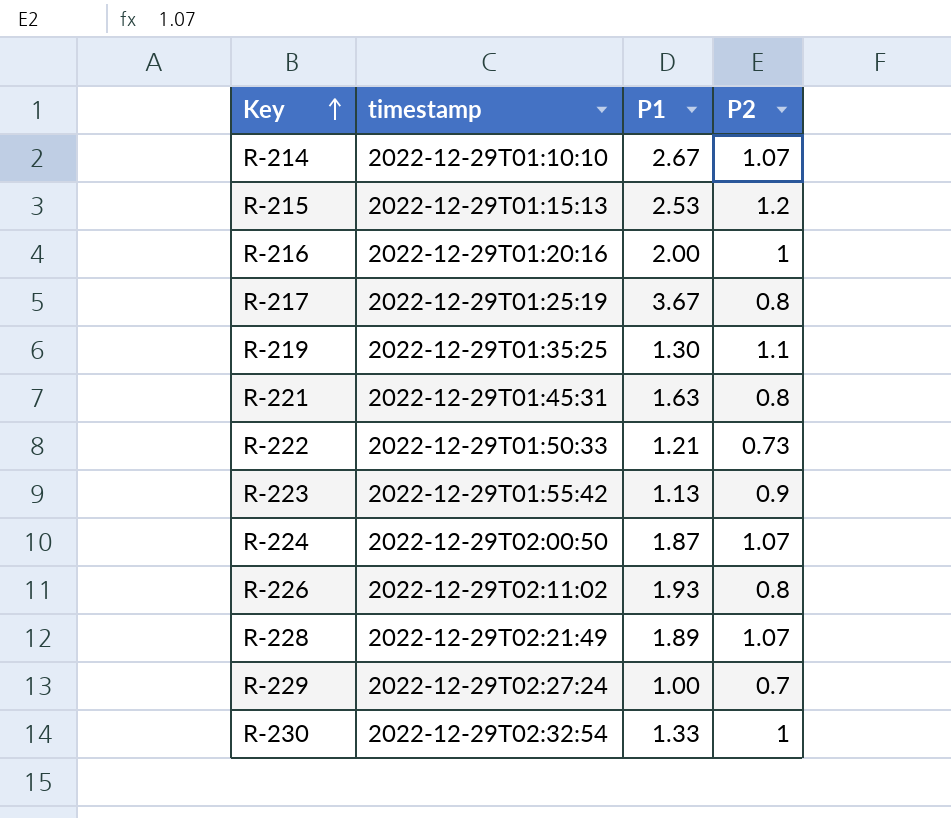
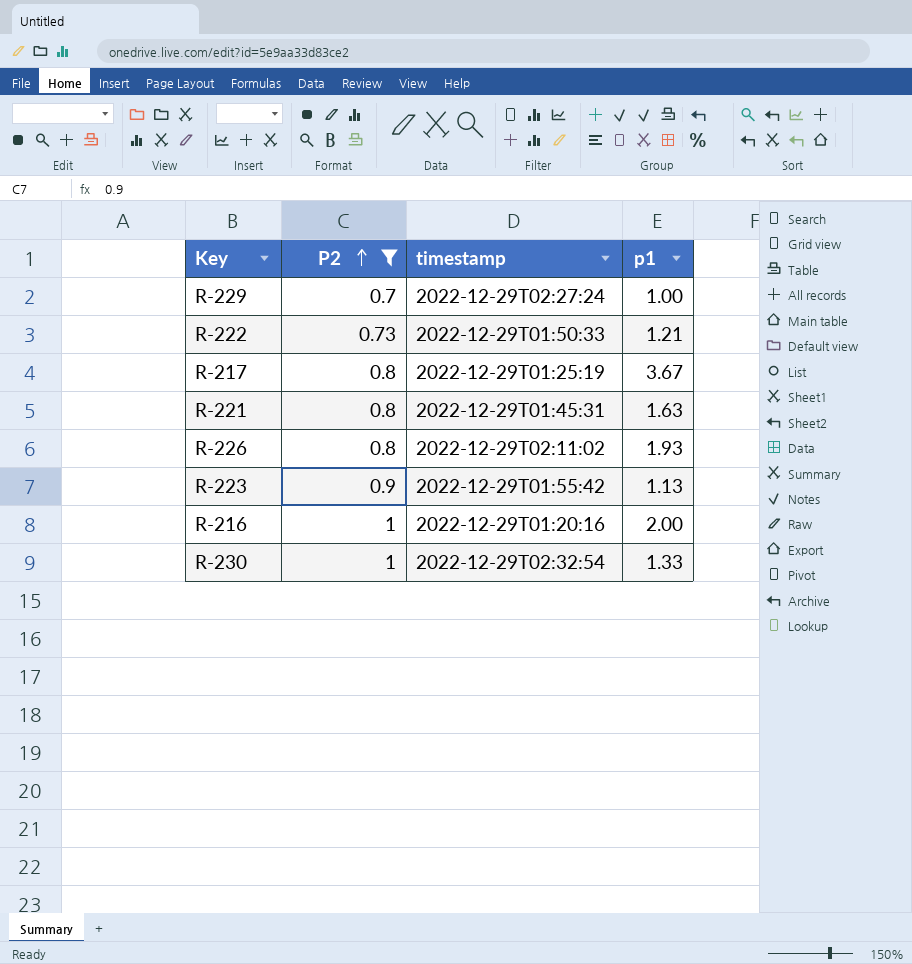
filter: none -> P2 <= 1
row order: Key ascending -> P2 ascending
column P2 | position: 4 -> 2
column name: P1 -> p1

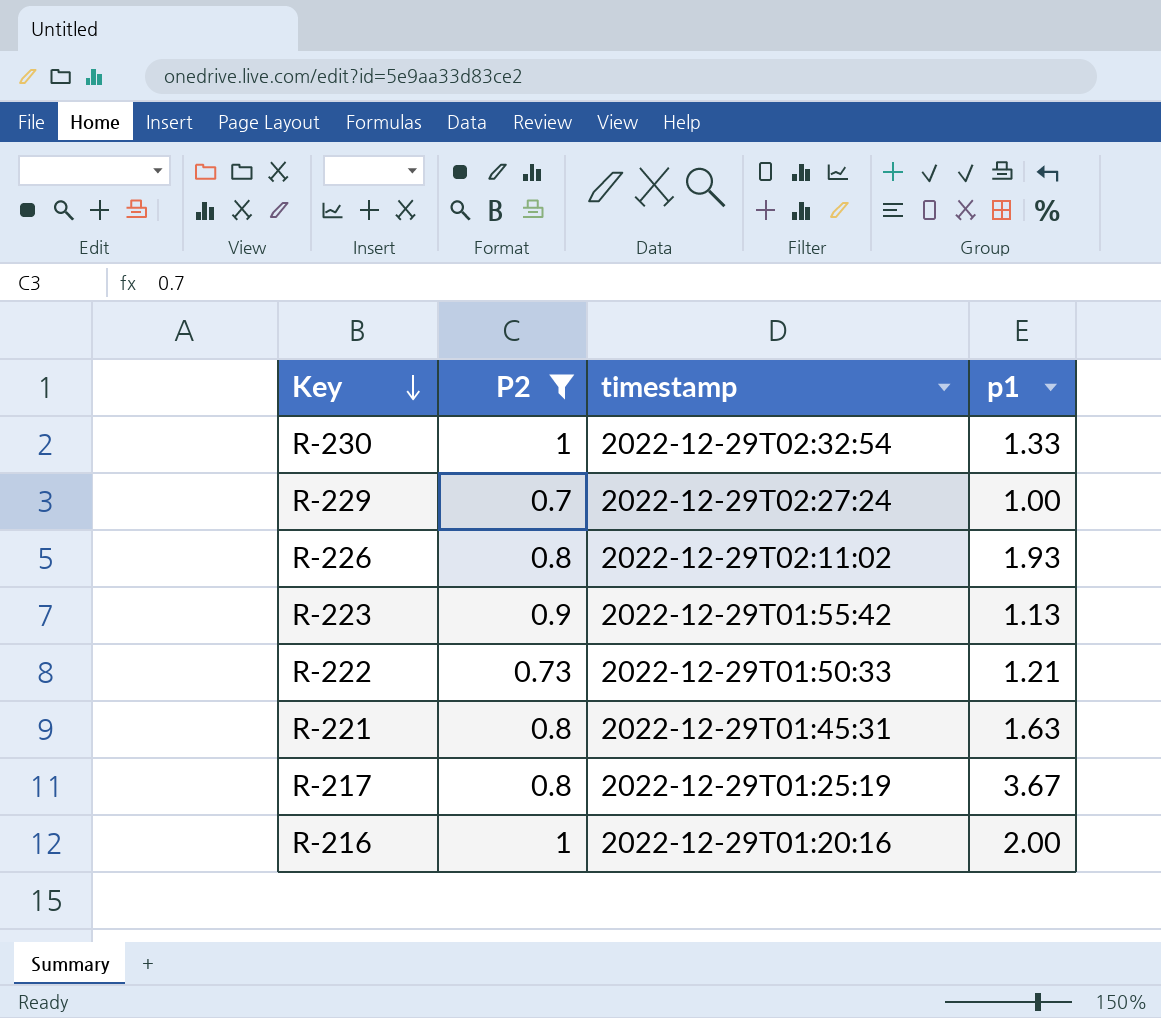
row order: P2 ascending -> Key descending

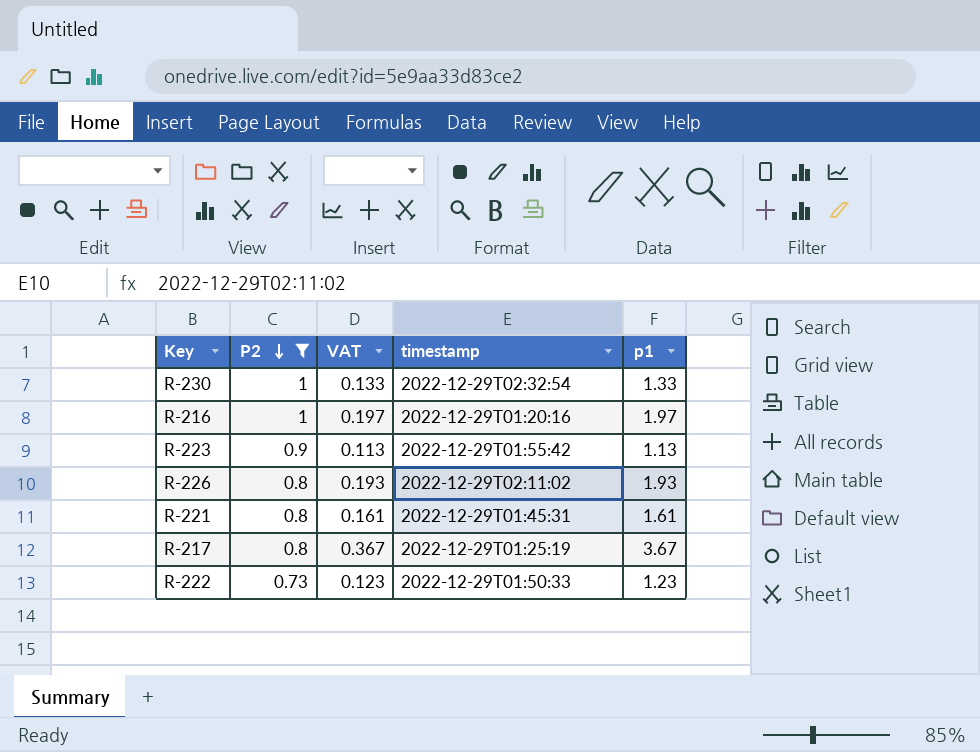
row order: Key descending -> P2 descending
column VAT | formula: none -> [p1] * 0.1
row R-229: 0.7 | 2022-12-29T02:27:24 | 1.00 -> none
R-216 | p1: 2.00 -> 1.97
R-221 | p1: 1.63 -> 1.61
R-222 | p1: 1.21 -> 1.23

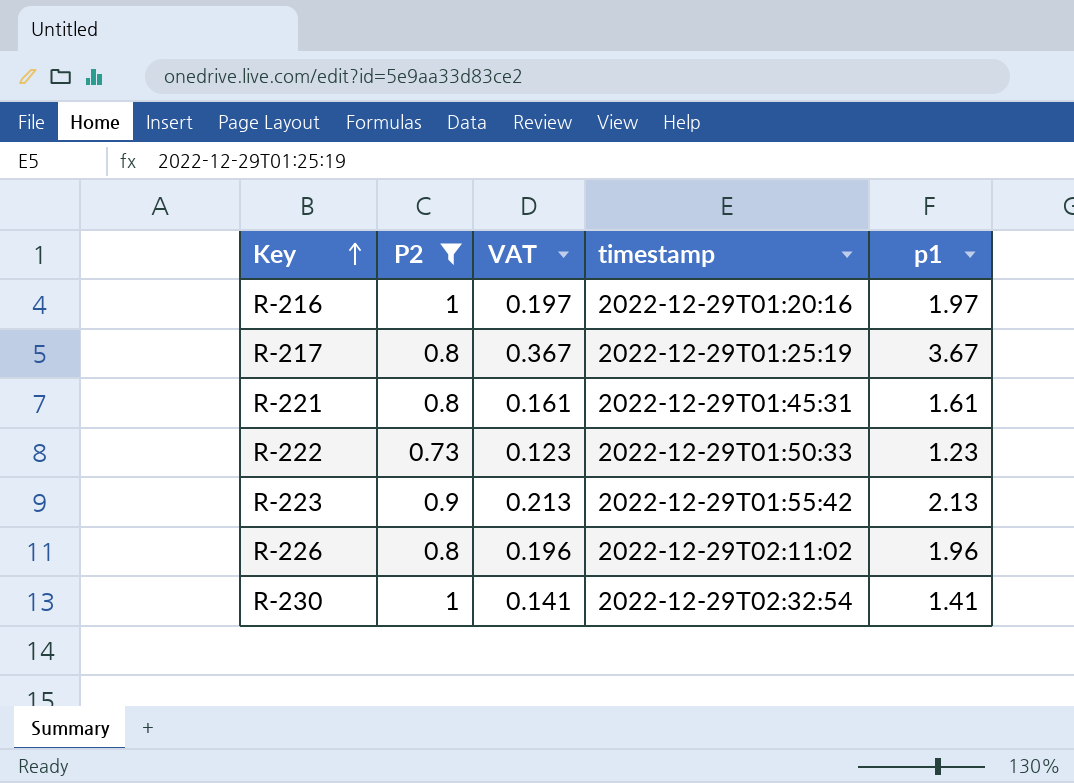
row order: P2 descending -> Key ascending
R-223 | VAT: 0.113 -> 0.213
R-223 | p1: 1.13 -> 2.13
R-226 | VAT: 0.193 -> 0.196
R-226 | p1: 1.93 -> 1.96
R-230 | VAT: 0.133 -> 0.141
R-230 | p1: 1.33 -> 1.41

